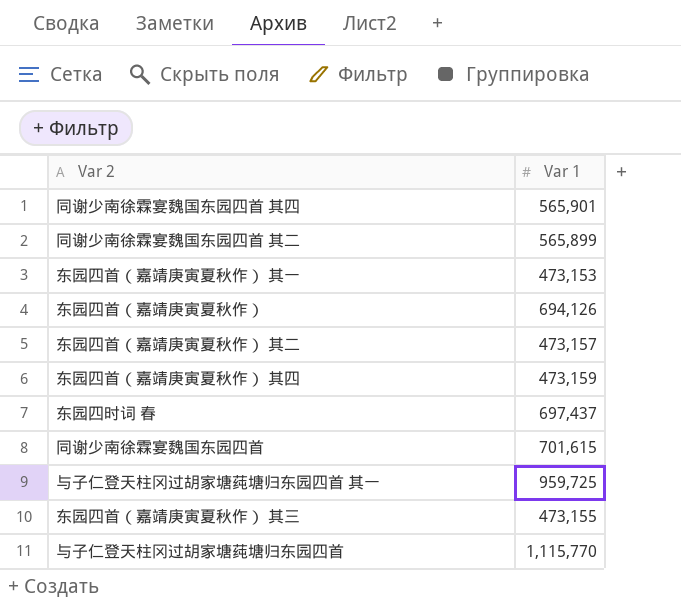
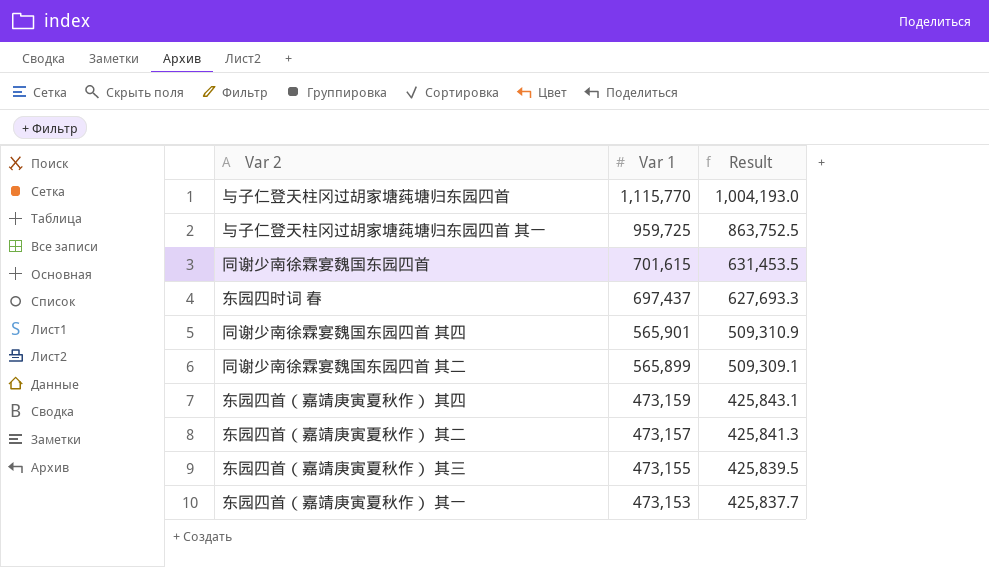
row order: none -> Var 1 descending
column Result | formula: none -> [Var 1] * 0.9
row 东园四首（嘉靖庚寅夏秋作）: 694,126 -> none

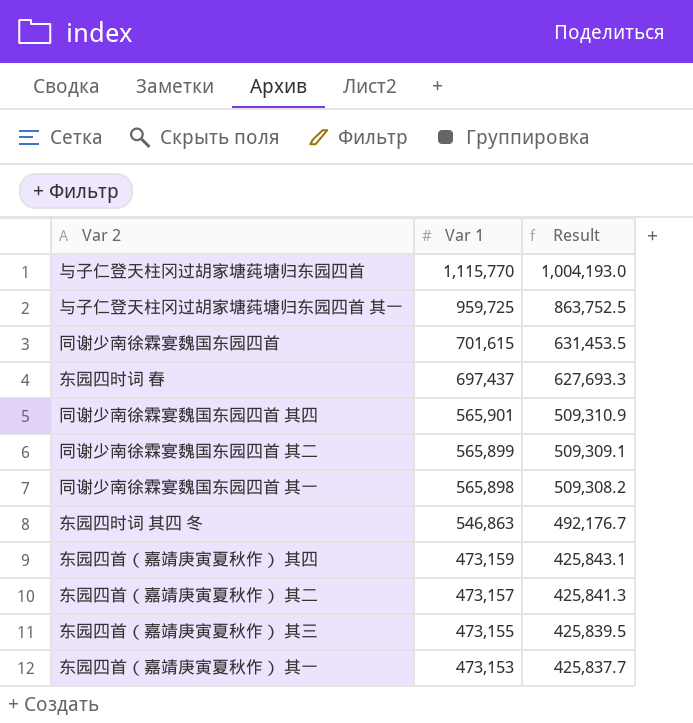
row 同谢少南徐霖宴魏国东园四首 其一: none -> 565,898 | 509,308.2
row 东园四时词 其四 冬: none -> 546,863 | 492,176.7

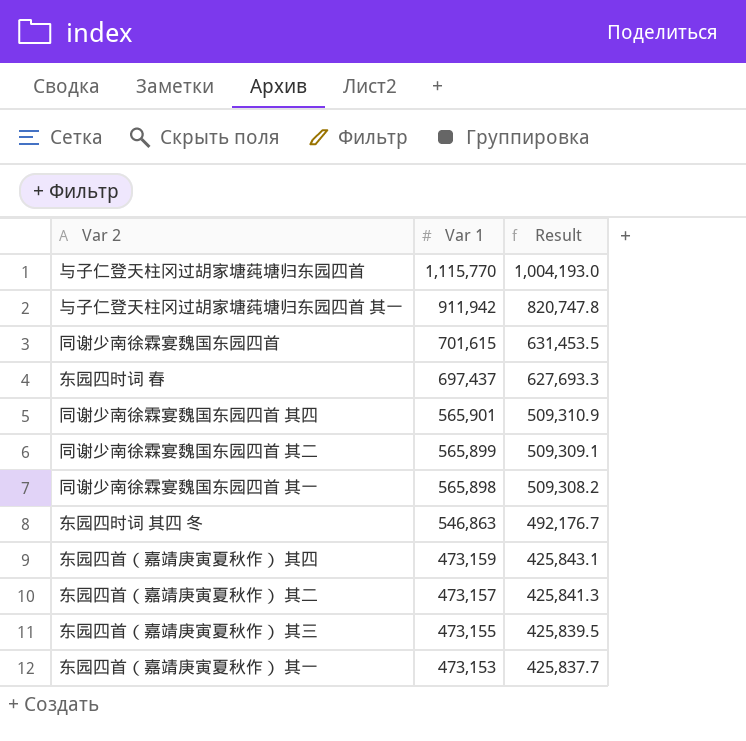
与子仁登天柱冈过胡家塘莼塘归东园四首 其一 | Var 1: 959,725 -> 911,942
与子仁登天柱冈过胡家塘莼塘归东园四首 其一 | Result: 863,752.5 -> 820,747.8

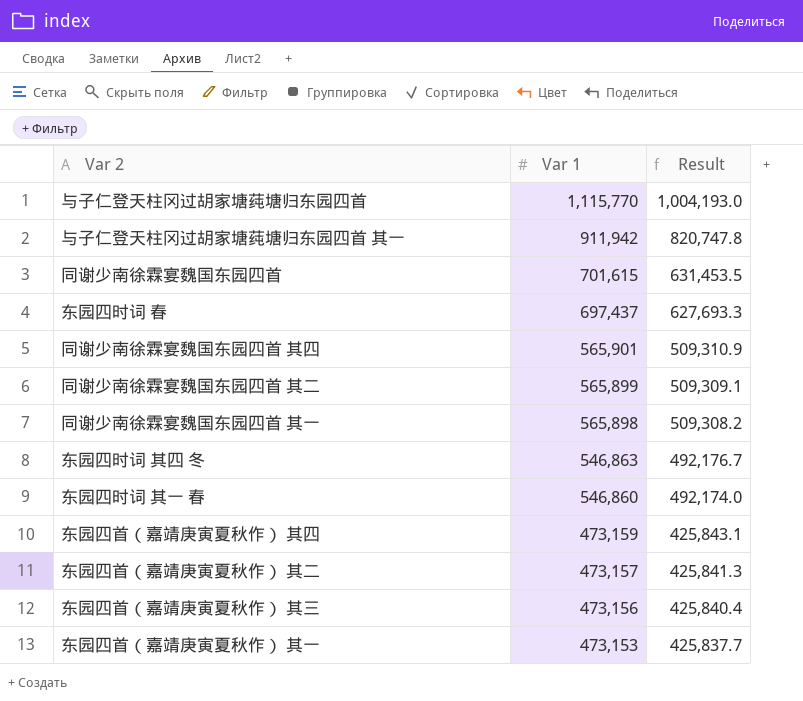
row 东园四时词 其一 春: none -> 546,860 | 492,174.0
东园四首（嘉靖庚寅夏秋作） 其三 | Var 1: 473,155 -> 473,156
东园四首（嘉靖庚寅夏秋作） 其三 | Result: 425,839.5 -> 425,840.4

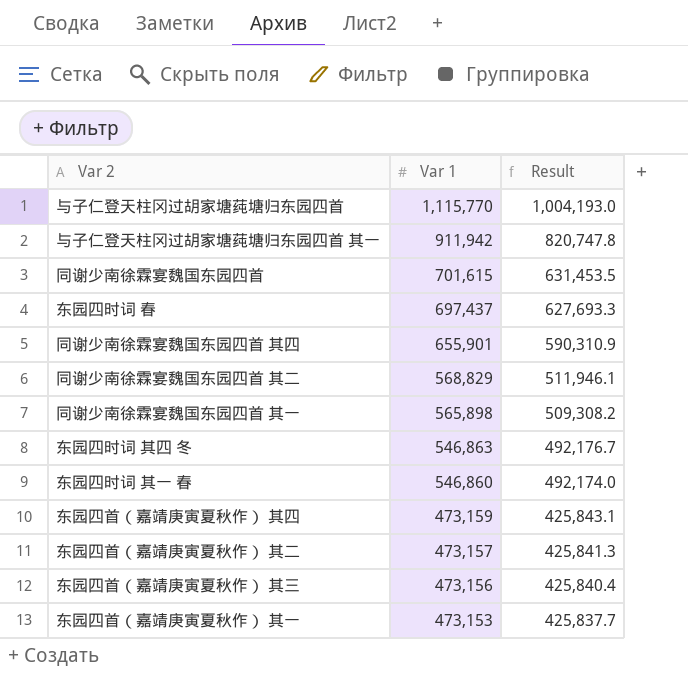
同谢少南徐霖宴魏国东园四首 其四 | Var 1: 565,901 -> 655,901
同谢少南徐霖宴魏国东园四首 其四 | Result: 509,310.9 -> 590,310.9
同谢少南徐霖宴魏国东园四首 其二 | Var 1: 565,899 -> 568,829
同谢少南徐霖宴魏国东园四首 其二 | Result: 509,309.1 -> 511,946.1

